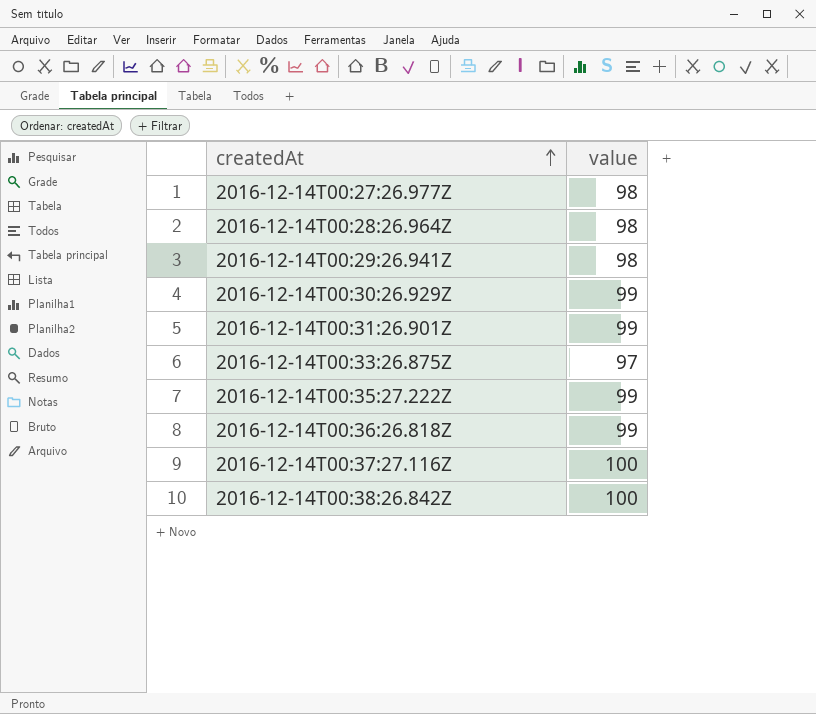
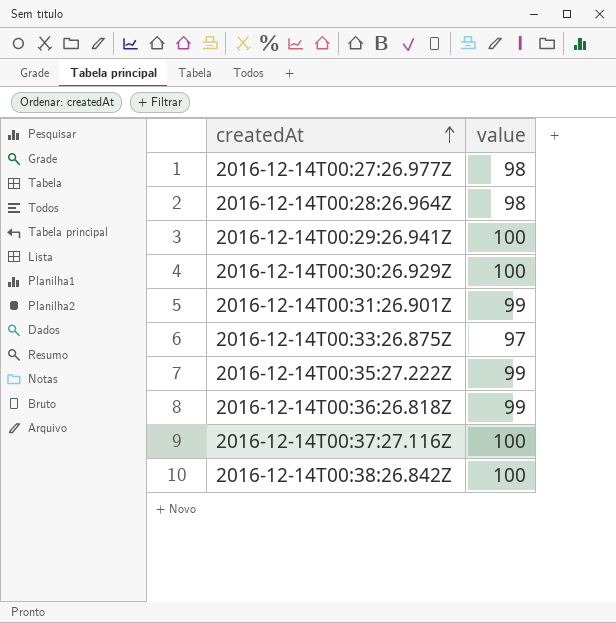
2016-12-14T00:29:26.941Z | value: 98 -> 100
2016-12-14T00:30:26.929Z | value: 99 -> 100

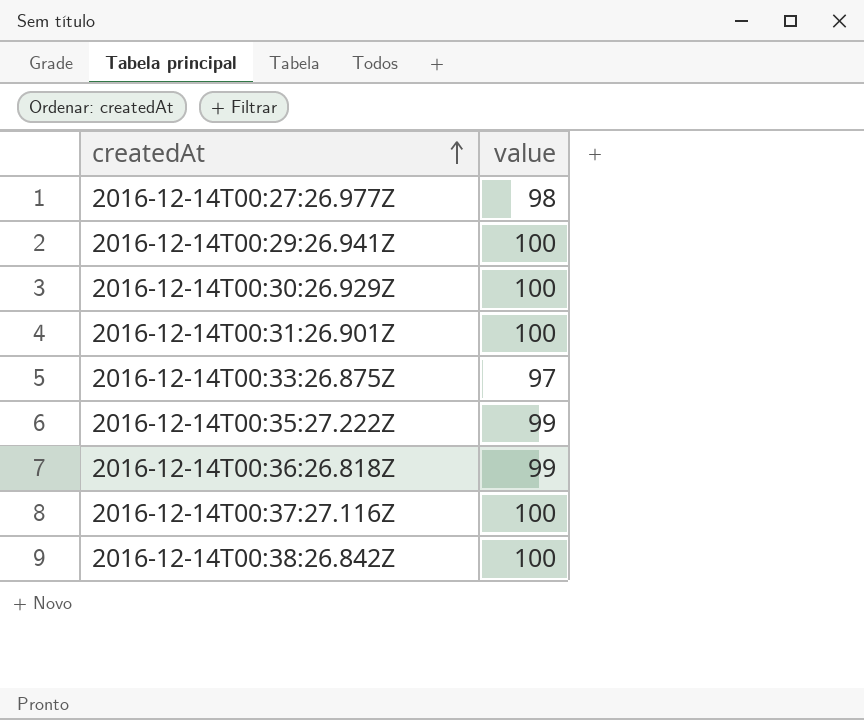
row 2016-12-14T00:28:26.964Z: 98 -> none
2016-12-14T00:31:26.901Z | value: 99 -> 100

